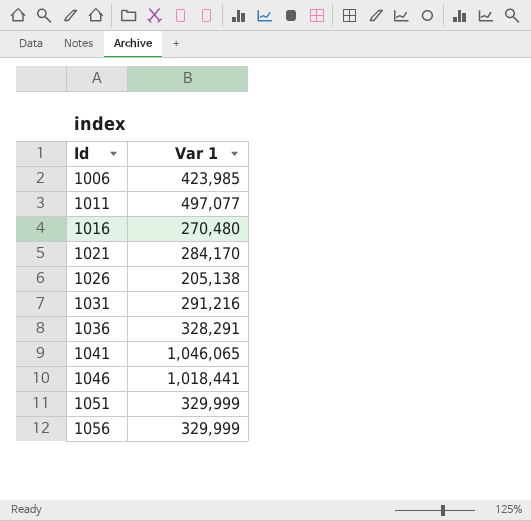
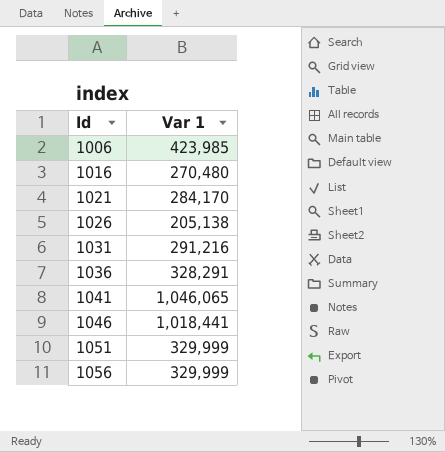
row 1011: 497,077 -> none

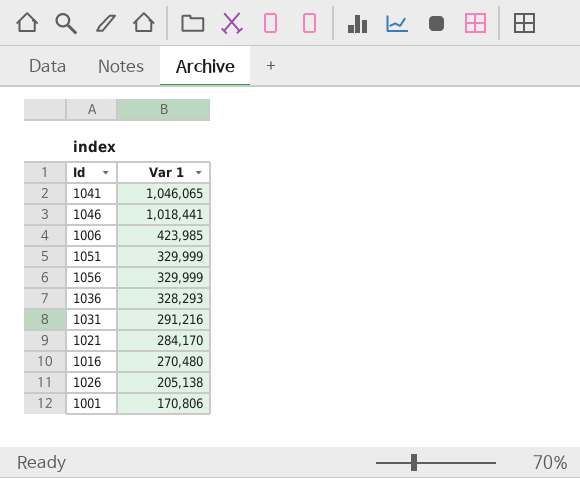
row order: Id ascending -> Var 1 descending
1036 | Var 1: 328,291 -> 328,293
row 1001: none -> 170,806

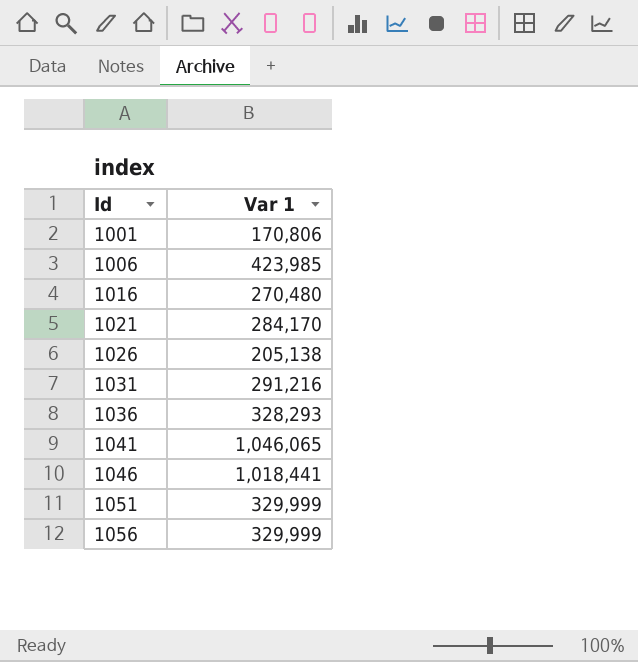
row order: Var 1 descending -> Id ascending

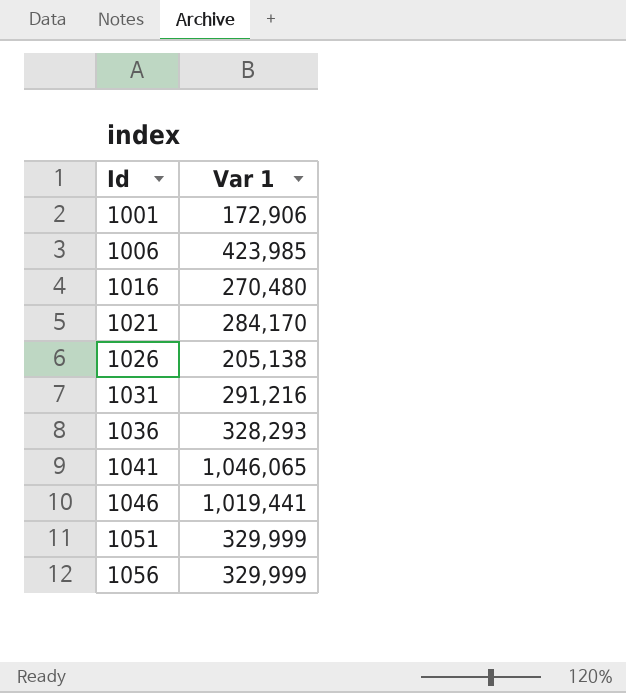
1001 | Var 1: 170,806 -> 172,906
1046 | Var 1: 1,018,441 -> 1,019,441

